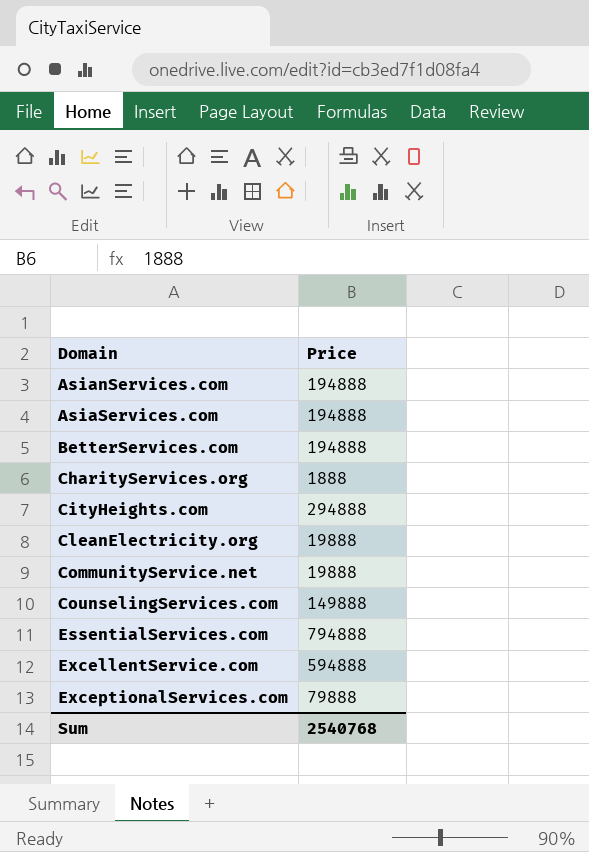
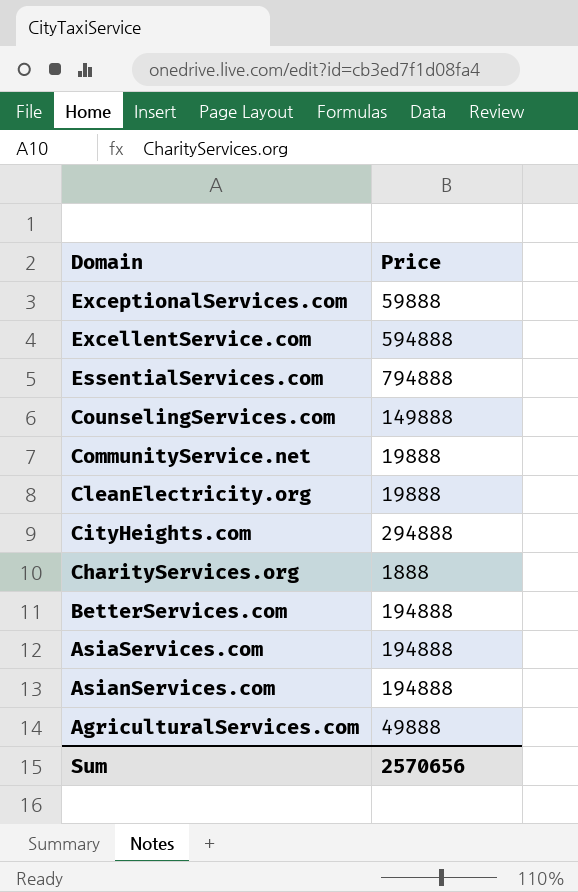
row order: Domain ascending -> Domain descending
ExceptionalServices.com | Price: 79888 -> 59888
row AgriculturalServices.com: none -> 49888
Sum | Price: 2540768 -> 2570656

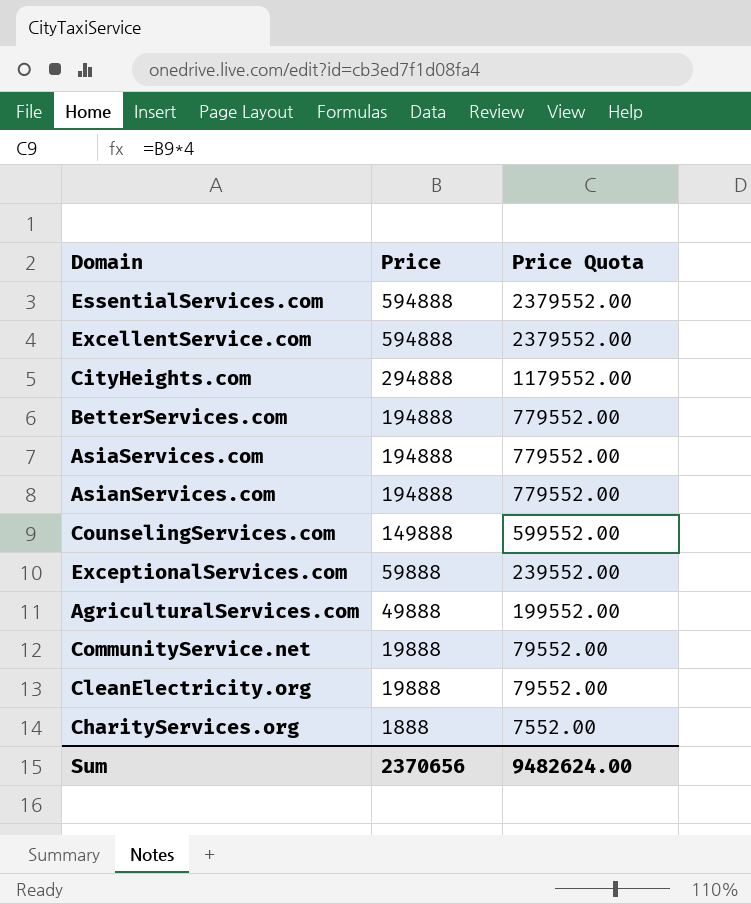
row order: Domain descending -> Price descending
column Price Quota | formula: none -> [Price] * 4
EssentialServices.com | Price: 794888 -> 594888
Sum | Price: 2570656 -> 2370656

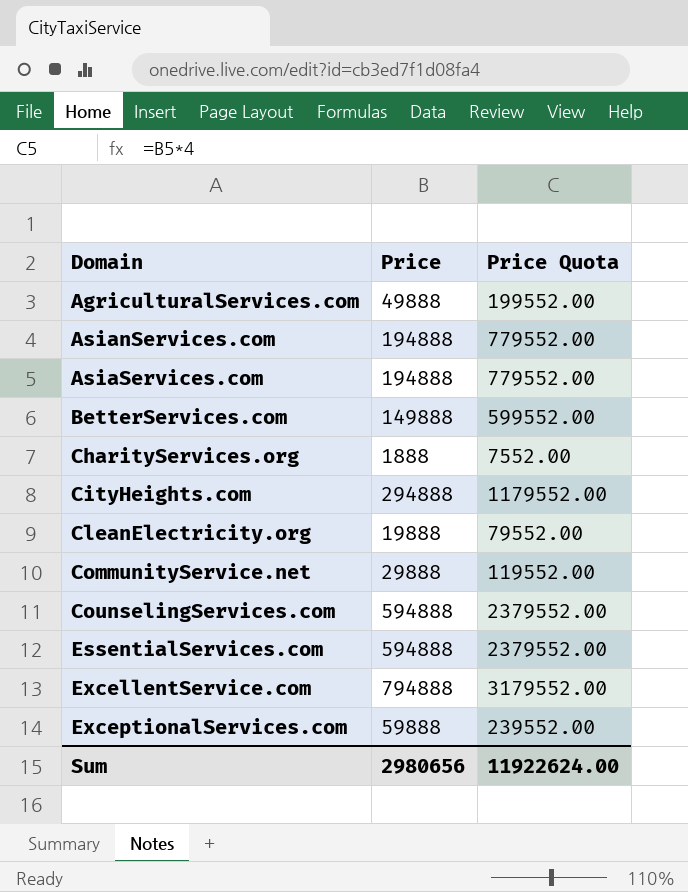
row order: Price descending -> Domain ascending
BetterServices.com | Price: 194888 -> 149888
BetterServices.com | Price Quota: 779552.00 -> 599552.00
CommunityService.net | Price: 19888 -> 29888
CommunityService.net | Price Quota: 79552.00 -> 119552.00
CounselingServices.com | Price: 149888 -> 594888
CounselingServices.com | Price Quota: 599552.00 -> 2379552.00
ExcellentService.com | Price: 594888 -> 794888
ExcellentService.com | Price Quota: 2379552.00 -> 3179552.00
Sum | Price: 2370656 -> 2980656
Sum | Price Quota: 9482624.00 -> 11922624.00

